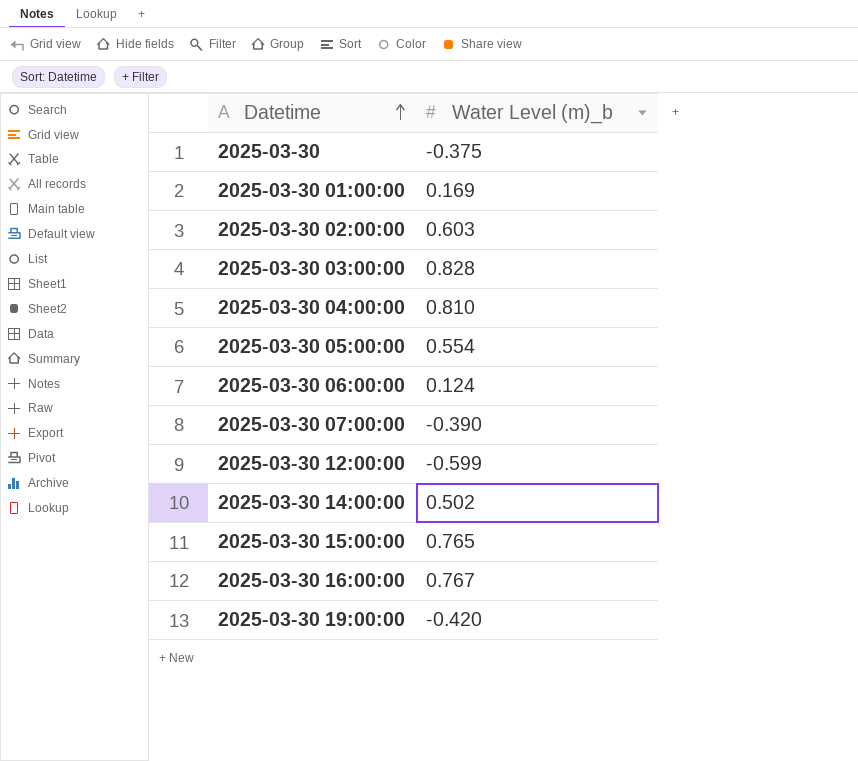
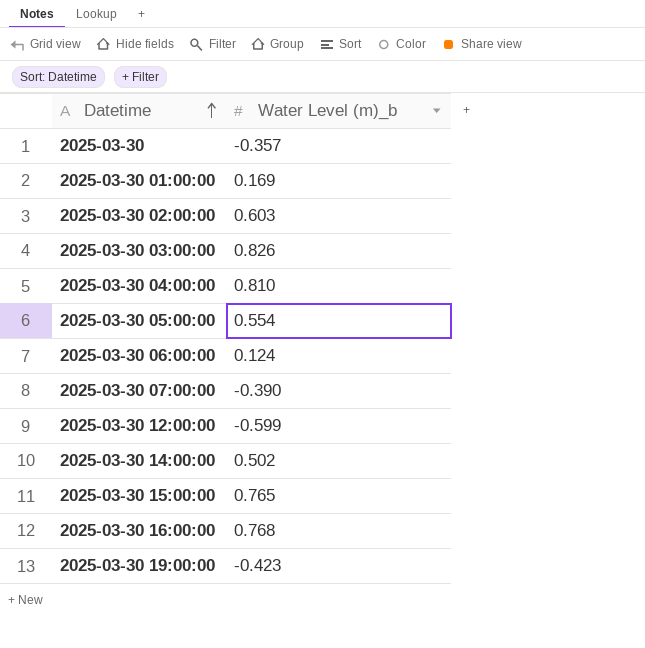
2025-03-30 | Water Level (m)_b: -0.375 -> -0.357
2025-03-30 03:00:00 | Water Level (m)_b: 0.828 -> 0.826
2025-03-30 16:00:00 | Water Level (m)_b: 0.767 -> 0.768
2025-03-30 19:00:00 | Water Level (m)_b: -0.420 -> -0.423

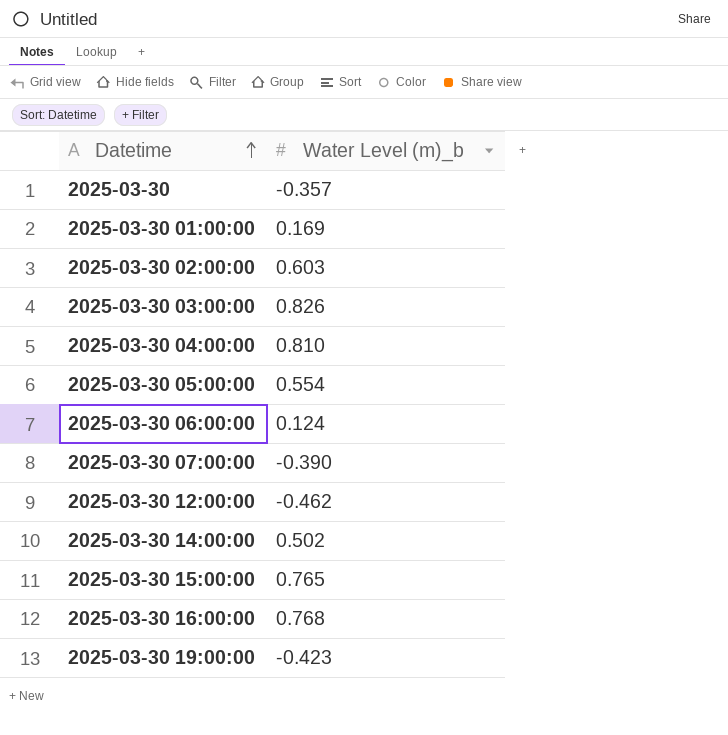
2025-03-30 12:00:00 | Water Level (m)_b: -0.599 -> -0.462

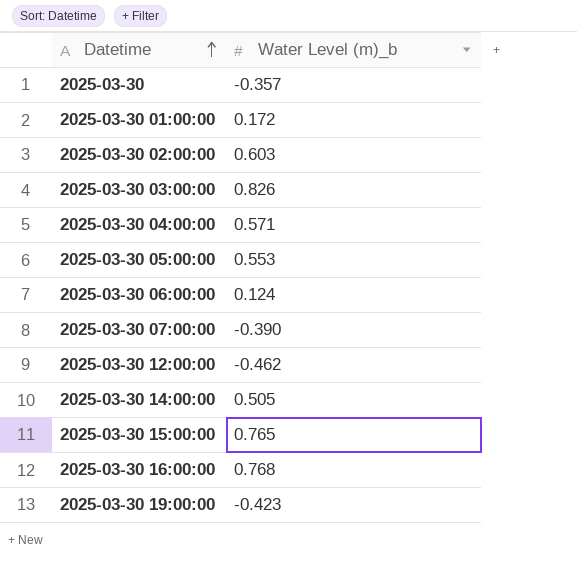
2025-03-30 01:00:00 | Water Level (m)_b: 0.169 -> 0.172
2025-03-30 04:00:00 | Water Level (m)_b: 0.810 -> 0.571
2025-03-30 05:00:00 | Water Level (m)_b: 0.554 -> 0.553
2025-03-30 14:00:00 | Water Level (m)_b: 0.502 -> 0.505

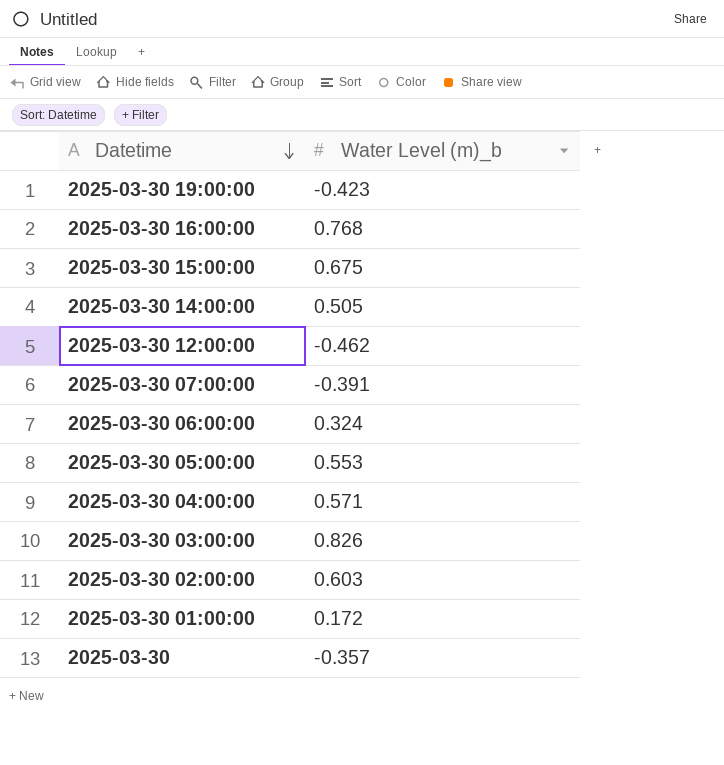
row order: Datetime ascending -> Datetime descending
2025-03-30 15:00:00 | Water Level (m)_b: 0.765 -> 0.675
2025-03-30 07:00:00 | Water Level (m)_b: -0.390 -> -0.391
2025-03-30 06:00:00 | Water Level (m)_b: 0.124 -> 0.324

